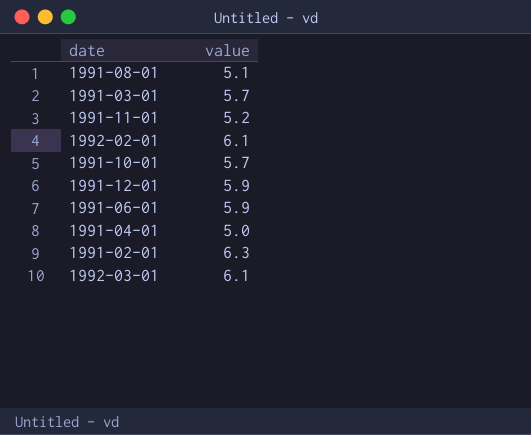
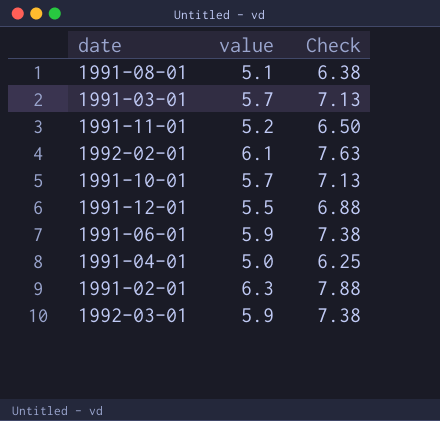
column Check | formula: none -> [value] * 1.25
1991-12-01 | value: 5.9 -> 5.5
1992-03-01 | value: 6.1 -> 5.9

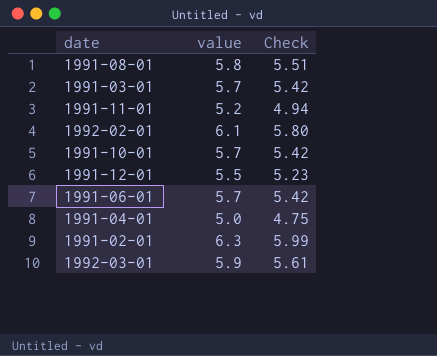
column Check | formula: [value] * 1.25 -> [value] * 0.95
1991-08-01 | value: 5.1 -> 5.8
1991-06-01 | value: 5.9 -> 5.7

